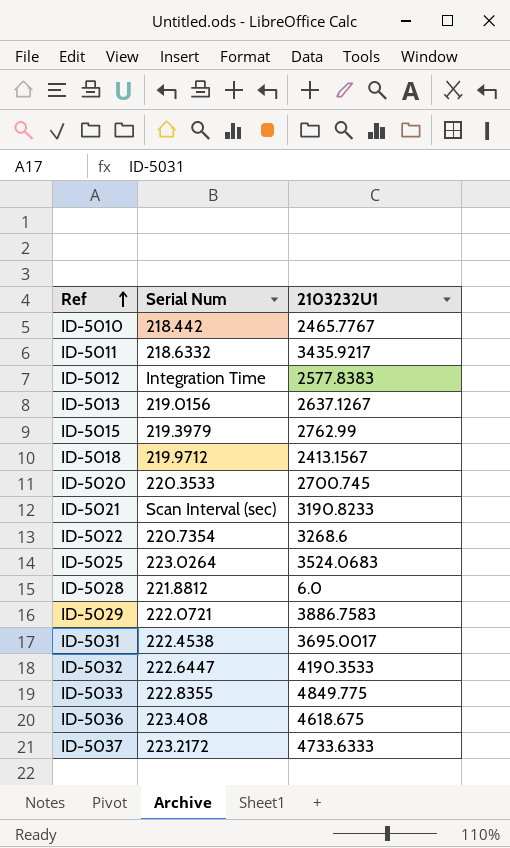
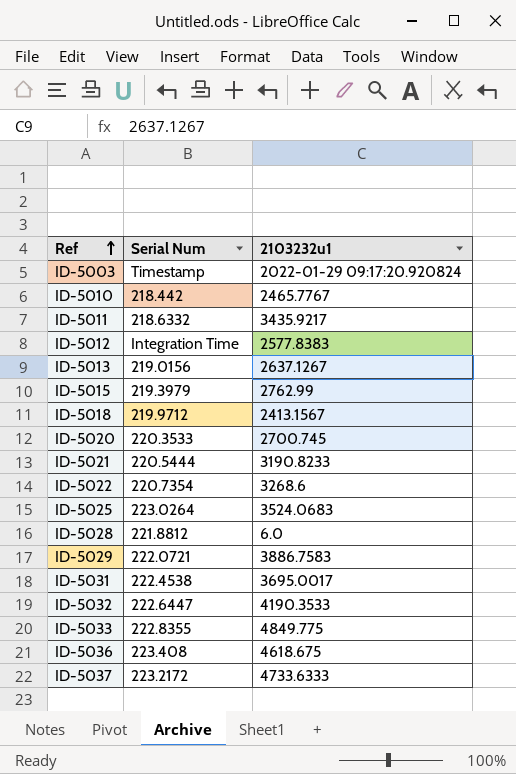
column name: 2103232U1 -> 2103232u1
row ID-5003: none -> Timestamp | 2022-01-29 09:17:20.920824
ID-5021 | Serial Num: Scan Interval (sec) -> 220.5444

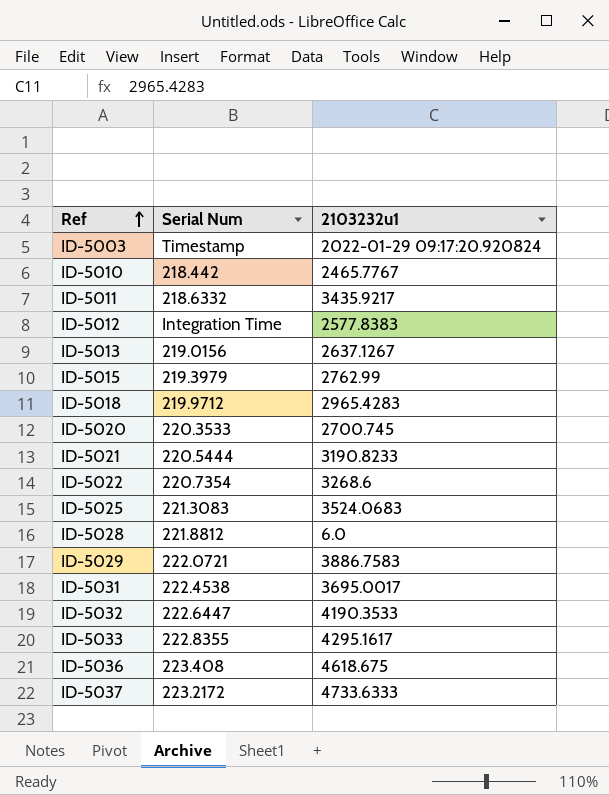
ID-5018 | 2103232u1: 2413.1567 -> 2965.4283
ID-5025 | Serial Num: 223.0264 -> 221.3083
ID-5033 | 2103232u1: 4849.775 -> 4295.1617

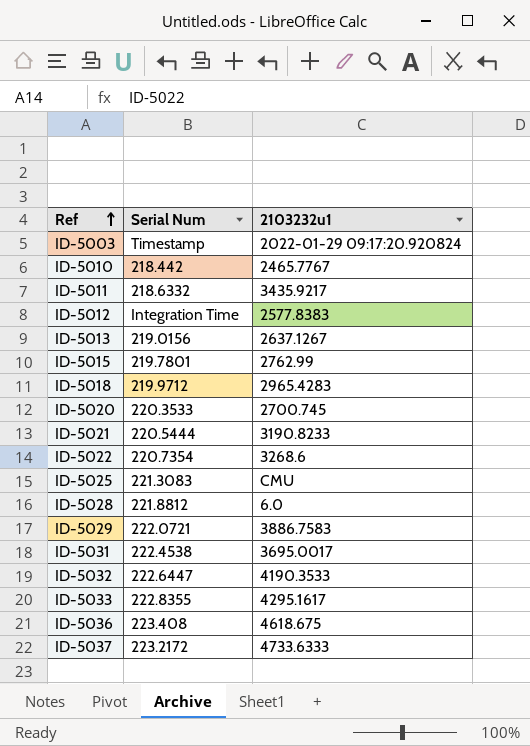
ID-5015 | Serial Num: 219.3979 -> 219.7801
ID-5025 | 2103232u1: 3524.0683 -> CMU

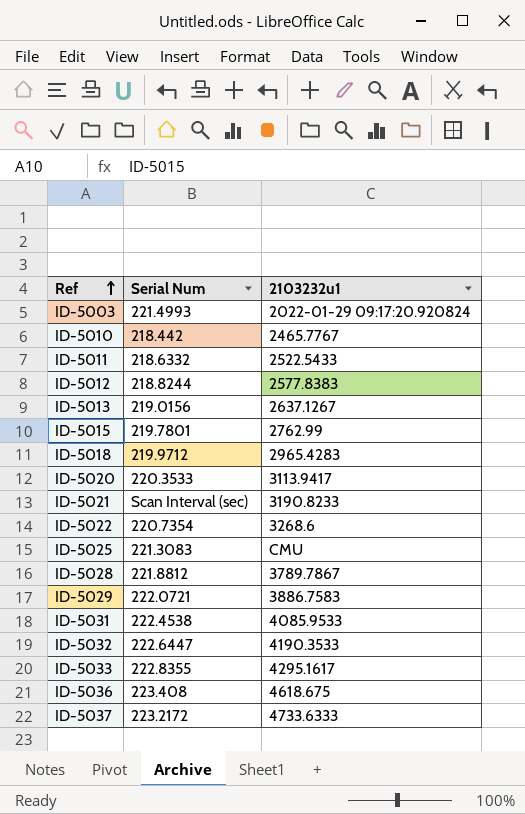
ID-5003 | Serial Num: Timestamp -> 221.4993
ID-5011 | 2103232u1: 3435.9217 -> 2522.5433
ID-5012 | Serial Num: Integration Time -> 218.8244
ID-5020 | 2103232u1: 2700.745 -> 3113.9417
ID-5021 | Serial Num: 220.5444 -> Scan Interval (sec)
ID-5028 | 2103232u1: 6.0 -> 3789.7867
ID-5031 | 2103232u1: 3695.0017 -> 4085.9533

